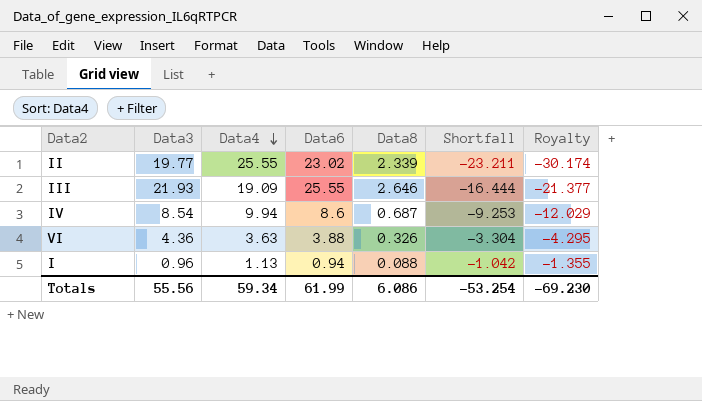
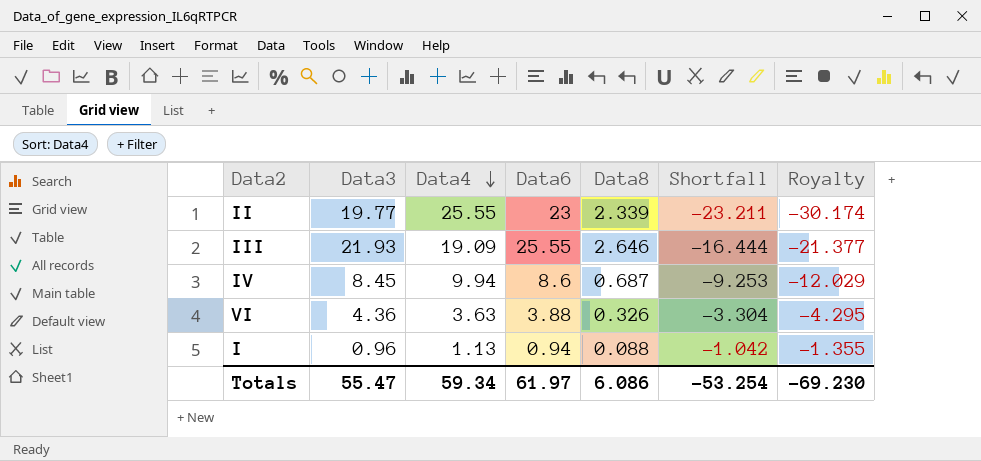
II | Data6: 23.02 -> 23
IV | Data3: 8.54 -> 8.45
Totals | Data3: 55.56 -> 55.47
Totals | Data6: 61.99 -> 61.97

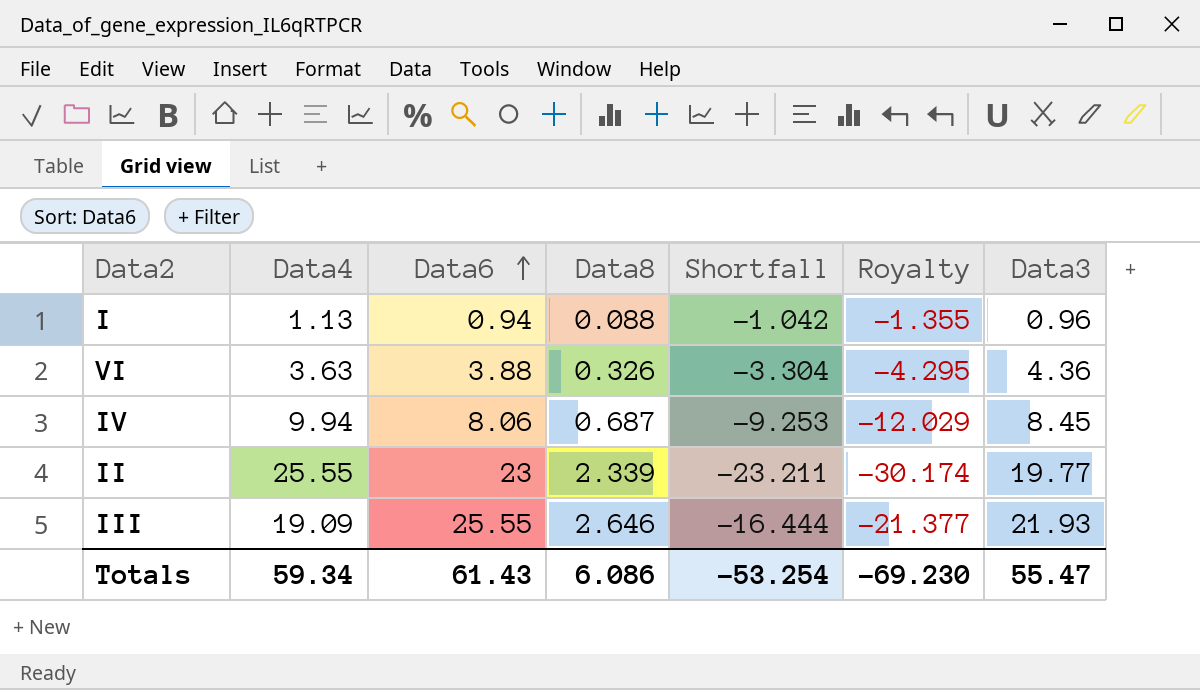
row order: Data4 descending -> Data6 ascending
column Data3 | position: 2 -> 7
IV | Data6: 8.6 -> 8.06
Totals | Data6: 61.97 -> 61.43

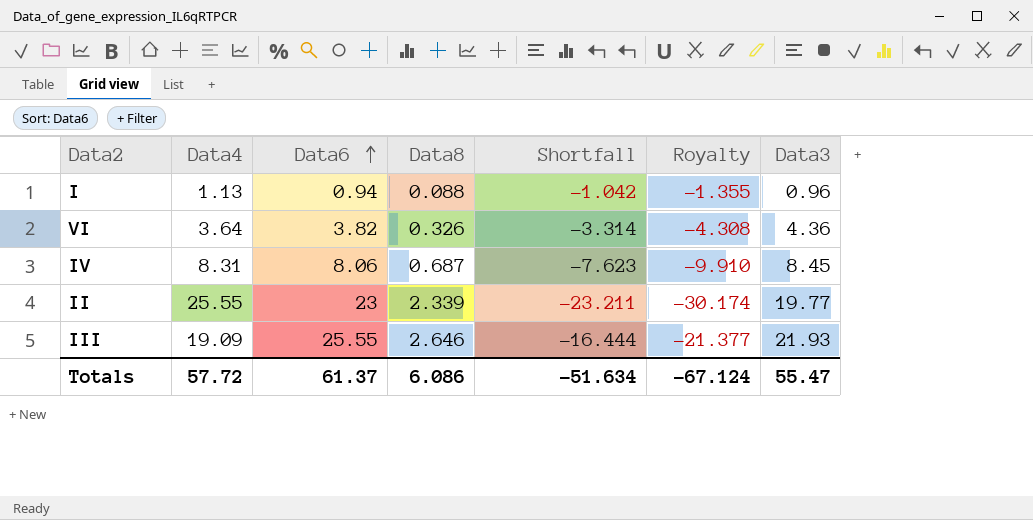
VI | Data4: 3.63 -> 3.64
VI | Data6: 3.88 -> 3.82
VI | Shortfall: -3.304 -> -3.314
VI | Royalty: -4.295 -> -4.308
IV | Data4: 9.94 -> 8.31
IV | Shortfall: -9.253 -> -7.623
IV | Royalty: -12.029 -> -9.910
Totals | Data4: 59.34 -> 57.72
Totals | Data6: 61.43 -> 61.37
Totals | Shortfall: -53.254 -> -51.634
Totals | Royalty: -69.230 -> -67.124

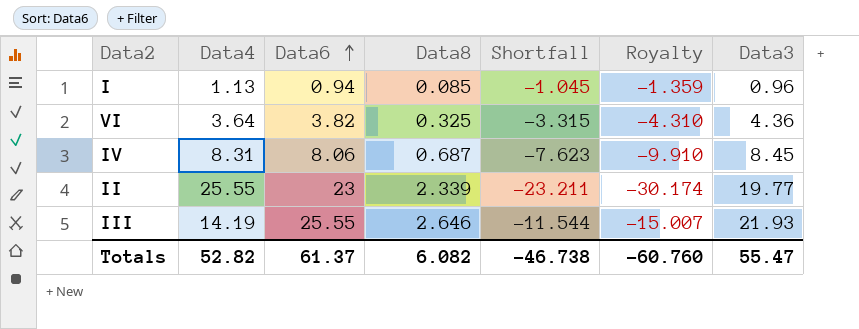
I | Data8: 0.088 -> 0.085
I | Shortfall: -1.042 -> -1.045
I | Royalty: -1.355 -> -1.359
VI | Data8: 0.326 -> 0.325
VI | Shortfall: -3.314 -> -3.315
VI | Royalty: -4.308 -> -4.310
III | Data4: 19.09 -> 14.19
III | Shortfall: -16.444 -> -11.544
III | Royalty: -21.377 -> -15.007
Totals | Data4: 57.72 -> 52.82
Totals | Data8: 6.086 -> 6.082
Totals | Shortfall: -51.634 -> -46.738
Totals | Royalty: -67.124 -> -60.760

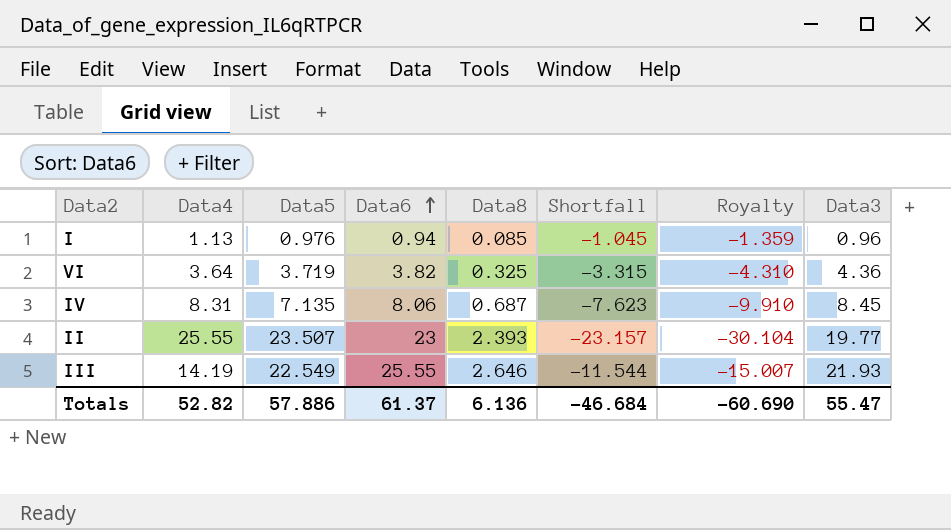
column Data5 | position: none -> 3
II | Data8: 2.339 -> 2.393
II | Shortfall: -23.211 -> -23.157
II | Royalty: -30.174 -> -30.104
Totals | Data8: 6.082 -> 6.136
Totals | Shortfall: -46.738 -> -46.684
Totals | Royalty: -60.760 -> -60.690

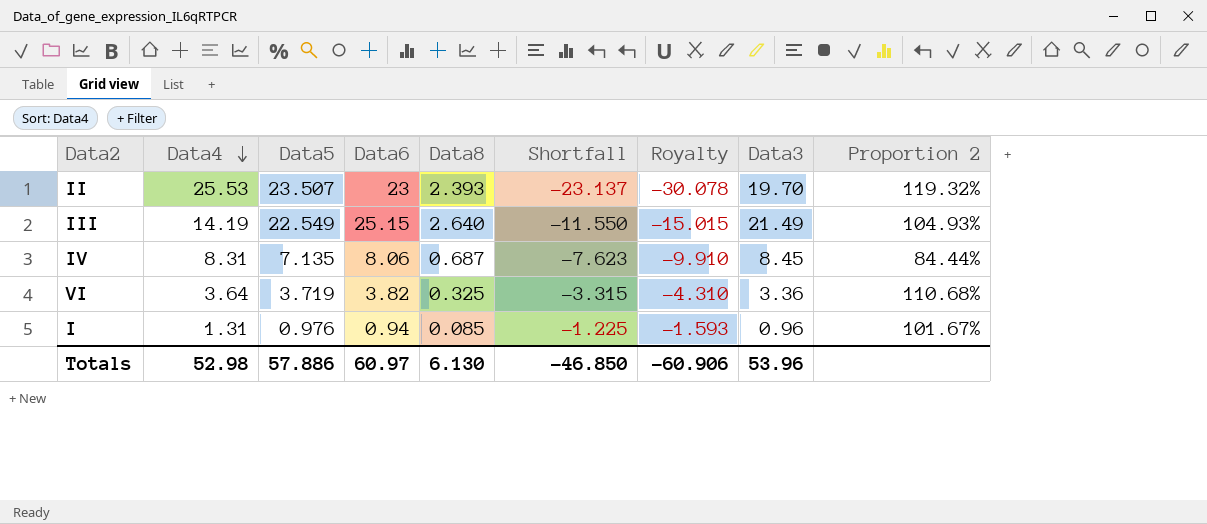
row order: Data6 ascending -> Data4 descending
column Proportion 2 | formula: none -> [Data5] / [Data3]
II | Data4: 25.55 -> 25.53
II | Shortfall: -23.157 -> -23.137
II | Royalty: -30.104 -> -30.078
II | Data3: 19.77 -> 19.70
III | Data6: 25.55 -> 25.15
III | Data8: 2.646 -> 2.640
III | Shortfall: -11.544 -> -11.550
III | Royalty: -15.007 -> -15.015
III | Data3: 21.93 -> 21.49
VI | Data3: 4.36 -> 3.36
I | Data4: 1.13 -> 1.31
I | Shortfall: -1.045 -> -1.225
I | Royalty: -1.359 -> -1.593
Totals | Data4: 52.82 -> 52.98
Totals | Data6: 61.37 -> 60.97
Totals | Data8: 6.136 -> 6.130
Totals | Shortfall: -46.684 -> -46.850
Totals | Royalty: -60.690 -> -60.906
Totals | Data3: 55.47 -> 53.96

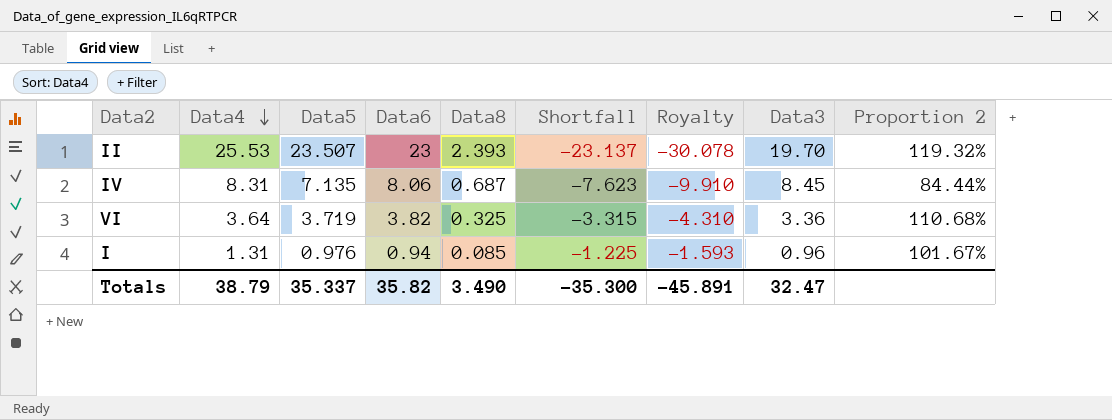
row III: 14.19 | 22.549 | 25.15 | 2.640 | -11.550 | -15.015 | 21.49 | 104.93% -> none
Totals | Data4: 52.98 -> 38.79
Totals | Data5: 57.886 -> 35.337
Totals | Data6: 60.97 -> 35.82
Totals | Data8: 6.130 -> 3.490
Totals | Shortfall: -46.850 -> -35.300
Totals | Royalty: -60.906 -> -45.891
Totals | Data3: 53.96 -> 32.47

